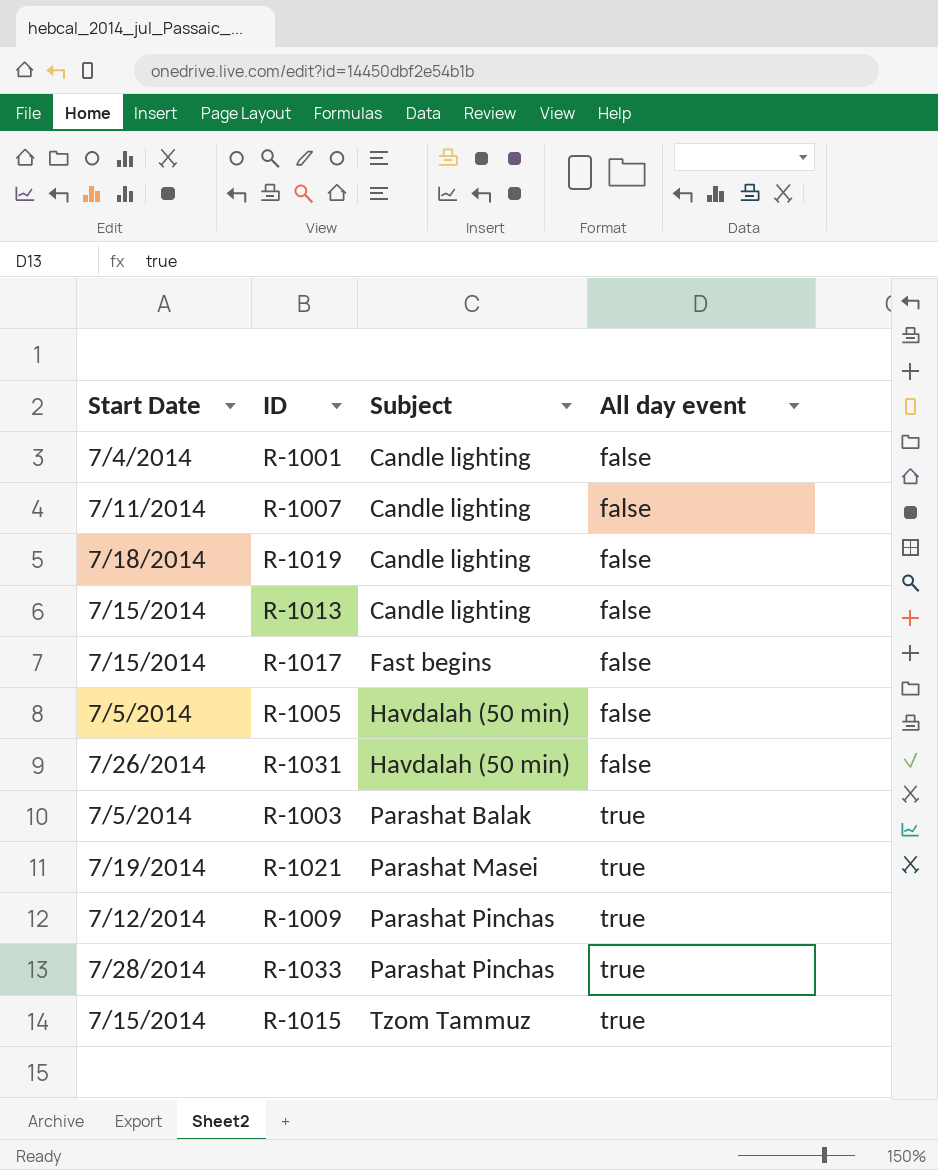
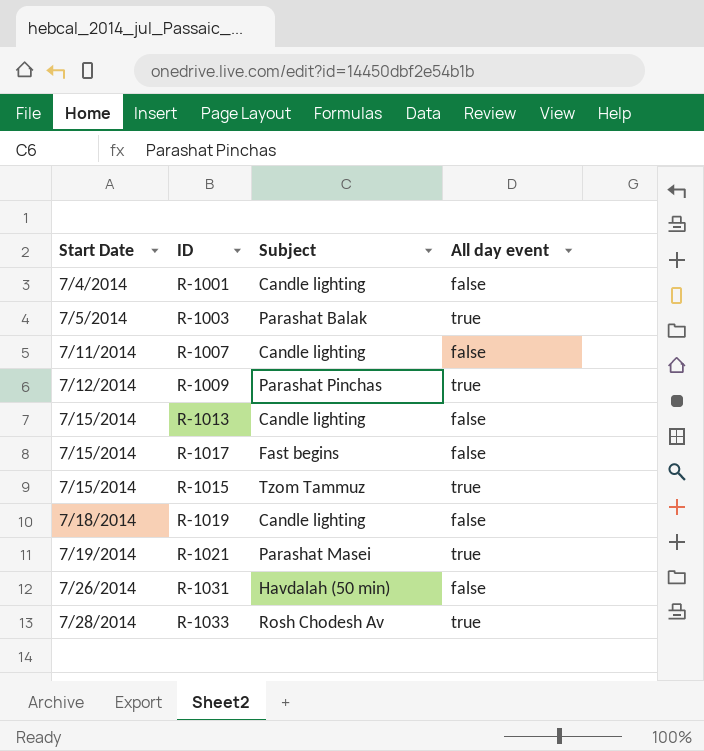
row order: Subject ascending -> Start Date ascending
row R-1005: 7/5/2014 | Havdalah (50 min) | false -> none
R-1033 | Subject: Parashat Pinchas -> Rosh Chodesh Av

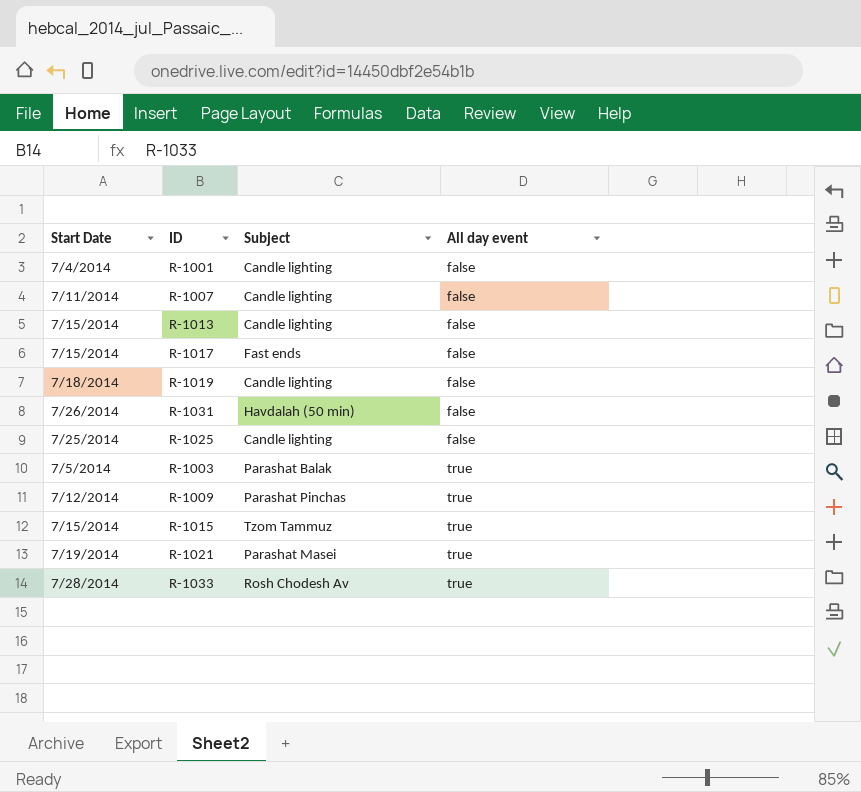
row order: Start Date ascending -> All day event ascending
R-1017 | Subject: Fast begins -> Fast ends
row R-1025: none -> 7/25/2014 | Candle lighting | false

